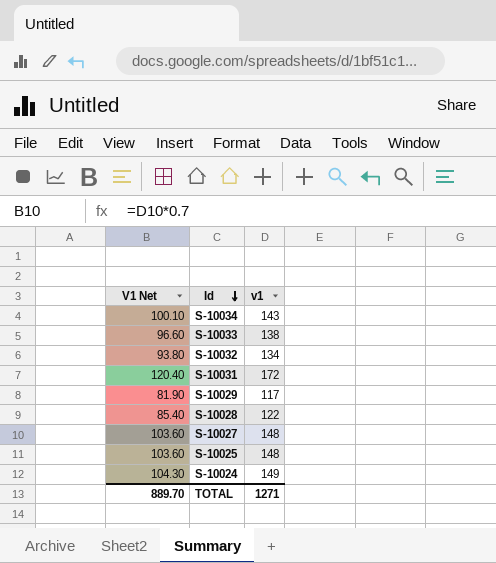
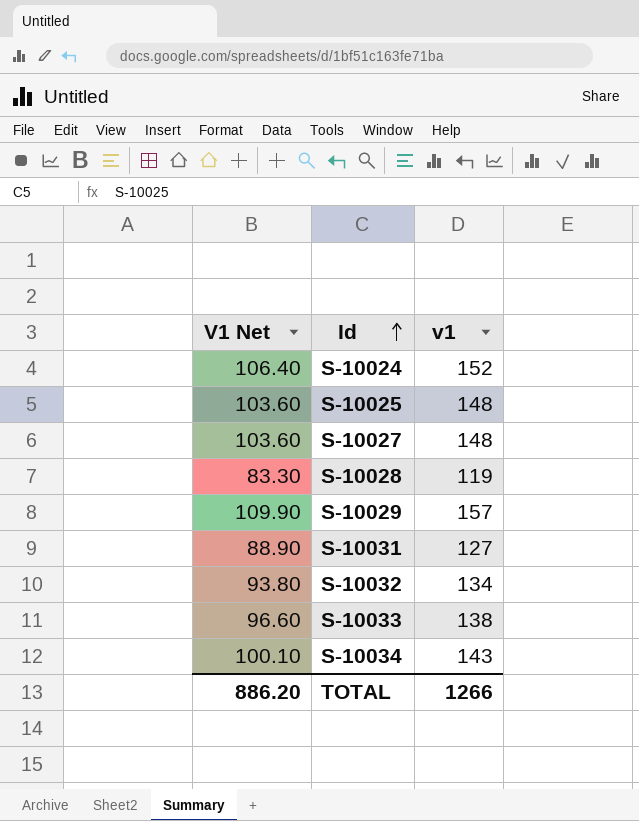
row order: Id descending -> Id ascending
S-10024 | V1 Net: 104.30 -> 106.40
S-10024 | v1: 149 -> 152
S-10028 | V1 Net: 85.40 -> 83.30
S-10028 | v1: 122 -> 119
S-10029 | V1 Net: 81.90 -> 109.90
S-10029 | v1: 117 -> 157
S-10031 | V1 Net: 120.40 -> 88.90
S-10031 | v1: 172 -> 127
TOTAL | V1 Net: 889.70 -> 886.20
TOTAL | v1: 1271 -> 1266

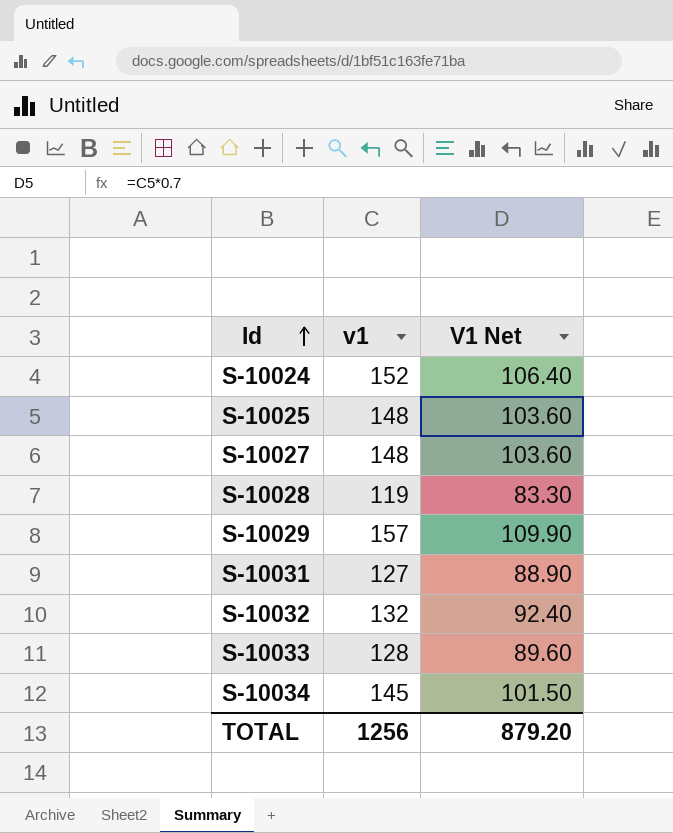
column V1 Net | position: 1 -> 3
S-10032 | v1: 134 -> 132
S-10032 | V1 Net: 93.80 -> 92.40
S-10033 | v1: 138 -> 128
S-10033 | V1 Net: 96.60 -> 89.60
S-10034 | v1: 143 -> 145
S-10034 | V1 Net: 100.10 -> 101.50
TOTAL | v1: 1266 -> 1256
TOTAL | V1 Net: 886.20 -> 879.20

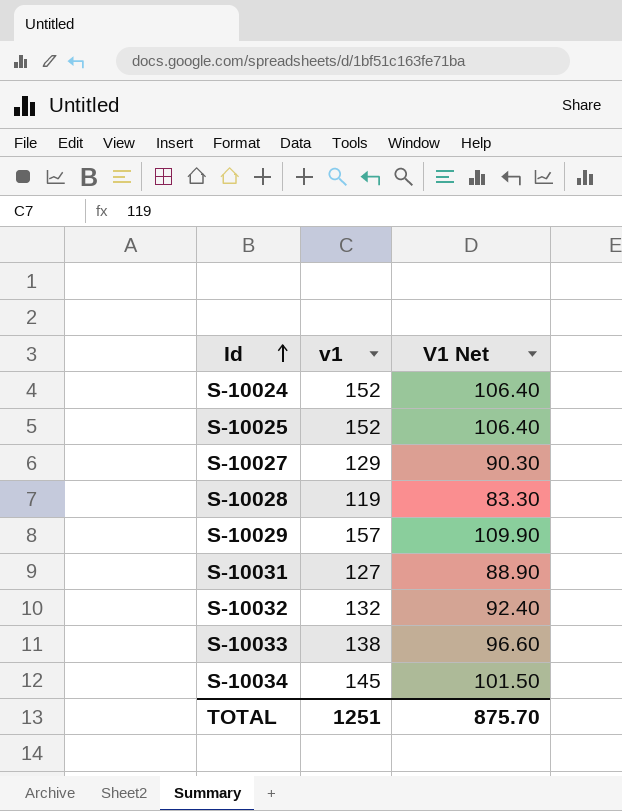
S-10025 | v1: 148 -> 152
S-10025 | V1 Net: 103.60 -> 106.40
S-10027 | v1: 148 -> 129
S-10027 | V1 Net: 103.60 -> 90.30
S-10033 | v1: 128 -> 138
S-10033 | V1 Net: 89.60 -> 96.60
TOTAL | v1: 1256 -> 1251
TOTAL | V1 Net: 879.20 -> 875.70

